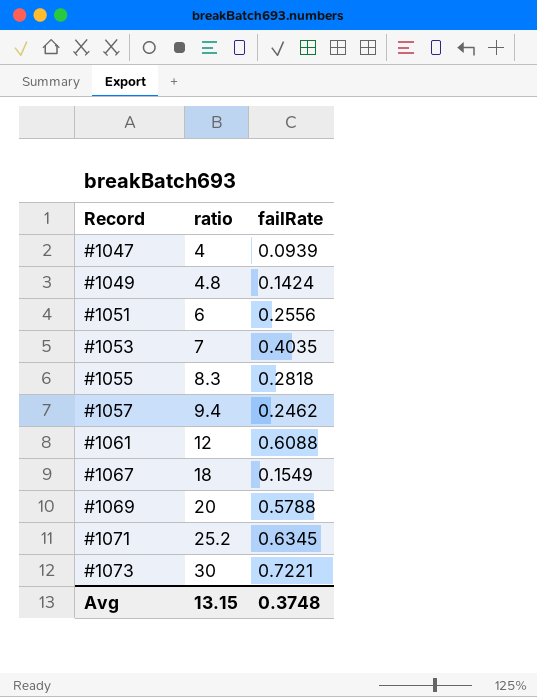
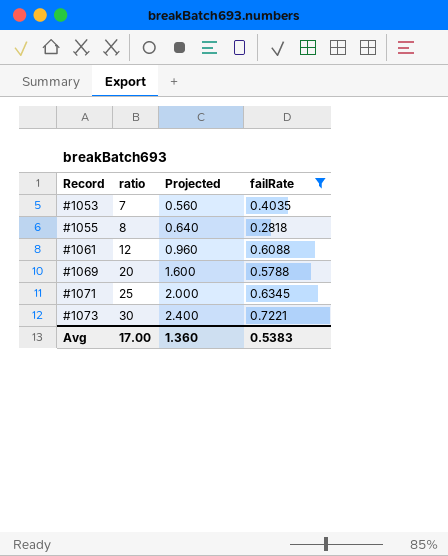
filter: none -> failRate >= 0.2818
column Projected | formula: none -> [ratio] * 0.08
#1055 | ratio: 8.3 -> 8
#1071 | ratio: 25.2 -> 25
Avg | ratio: 13.15 -> 17.00
Avg | failRate: 0.3748 -> 0.5383

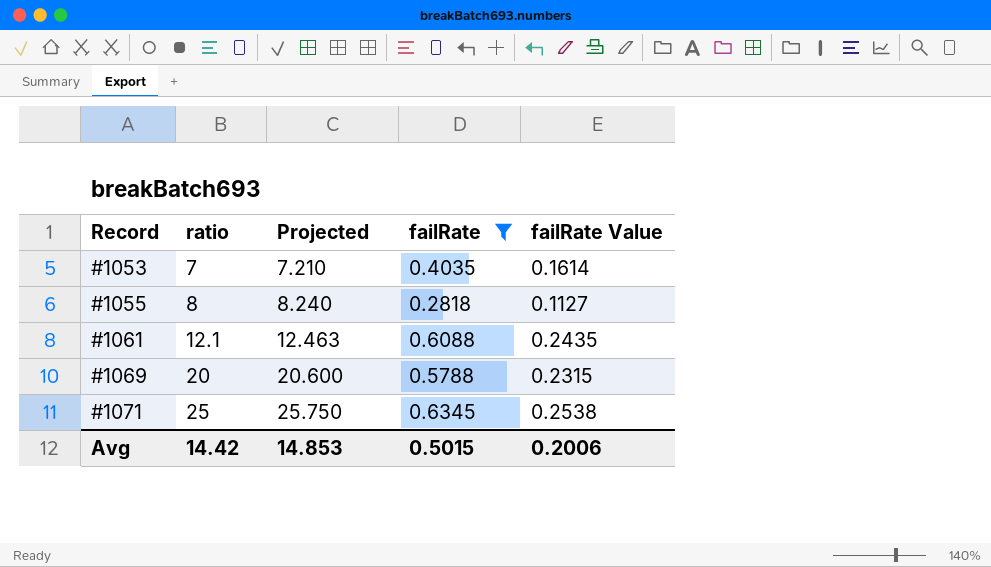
column Projected | formula: [ratio] * 0.08 -> [ratio] * 1.03
column failRate Value | formula: none -> [failRate] * 0.4
row #1073: 30 | 2.400 | 0.7221 -> none
#1061 | ratio: 12 -> 12.1
Avg | ratio: 17.00 -> 14.42
Avg | Projected: 1.360 -> 14.853
Avg | failRate: 0.5383 -> 0.5015

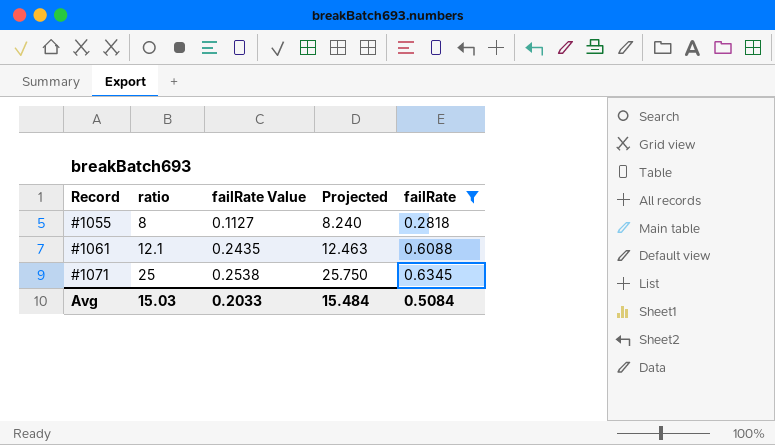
column failRate Value | position: 5 -> 3
row #1053: 7 | 7.210 | 0.4035 | 0.1614 -> none
row #1069: 20 | 20.600 | 0.5788 | 0.2315 -> none
Avg | ratio: 14.42 -> 15.03
Avg | failRate Value: 0.2006 -> 0.2033
Avg | Projected: 14.853 -> 15.484
Avg | failRate: 0.5015 -> 0.5084

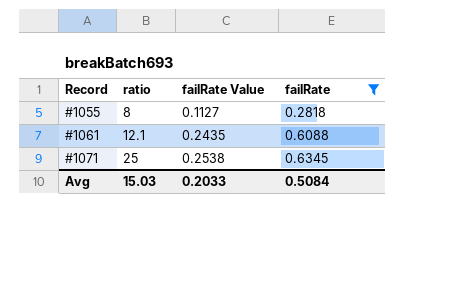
column Projected | formula: [ratio] * 1.03 -> none

